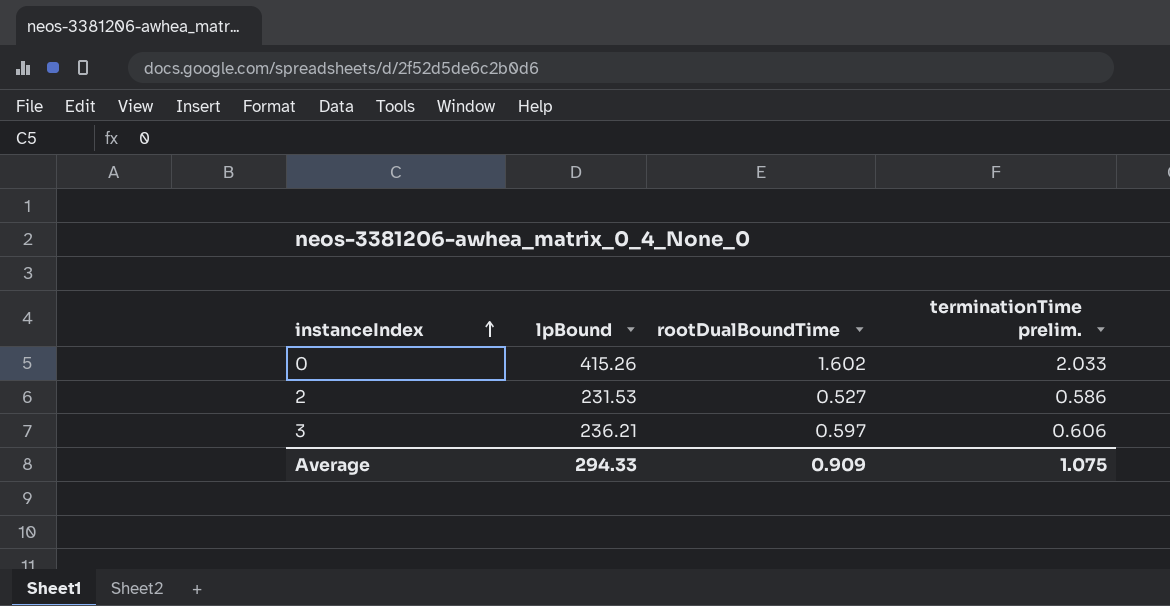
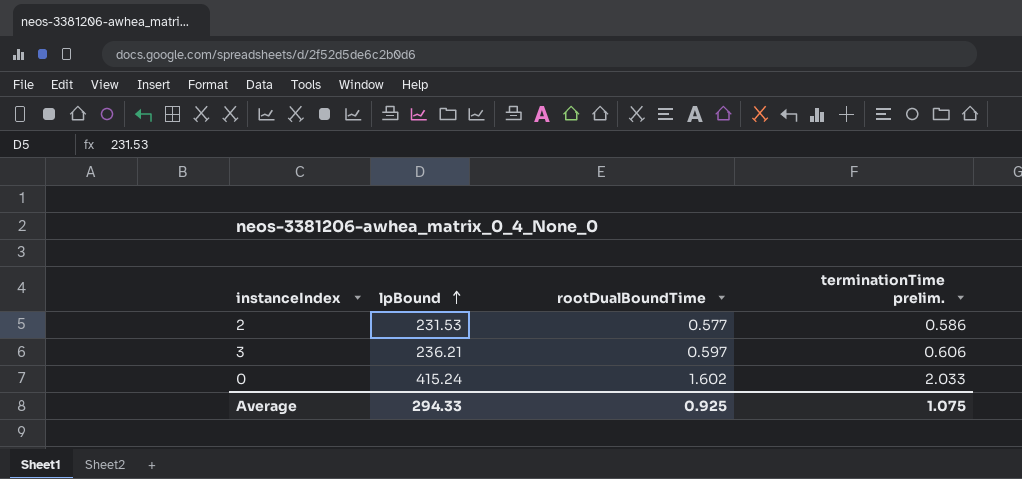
row order: instanceIndex ascending -> lpBound ascending
2 | rootDualBoundTime: 0.527 -> 0.577
0 | lpBound: 415.26 -> 415.24
Average | rootDualBoundTime: 0.909 -> 0.925

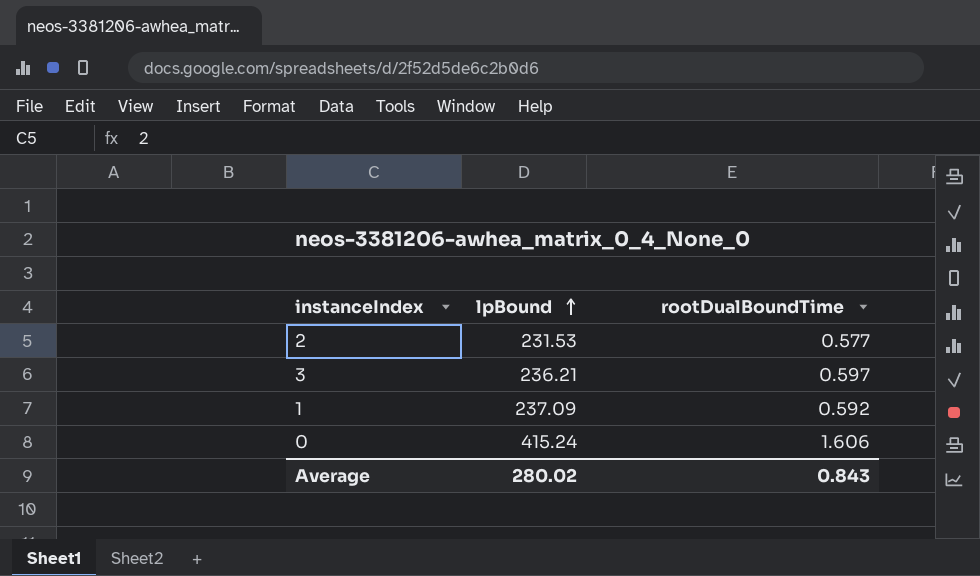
column terminationTime prelim. | position: 4 -> none
row 1: none -> 237.09 | 0.592
0 | rootDualBoundTime: 1.602 -> 1.606
Average | lpBound: 294.33 -> 280.02
Average | rootDualBoundTime: 0.925 -> 0.843

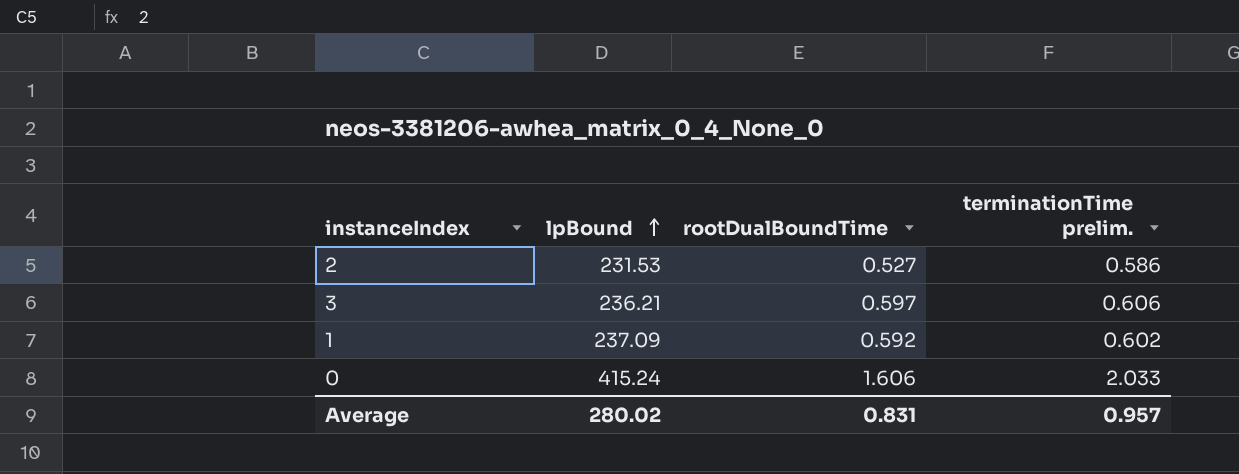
column terminationTime prelim. | position: none -> 4
2 | rootDualBoundTime: 0.577 -> 0.527
Average | rootDualBoundTime: 0.843 -> 0.831

